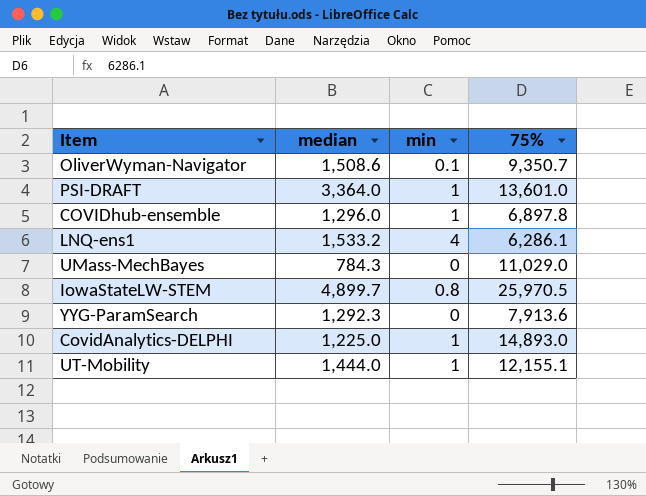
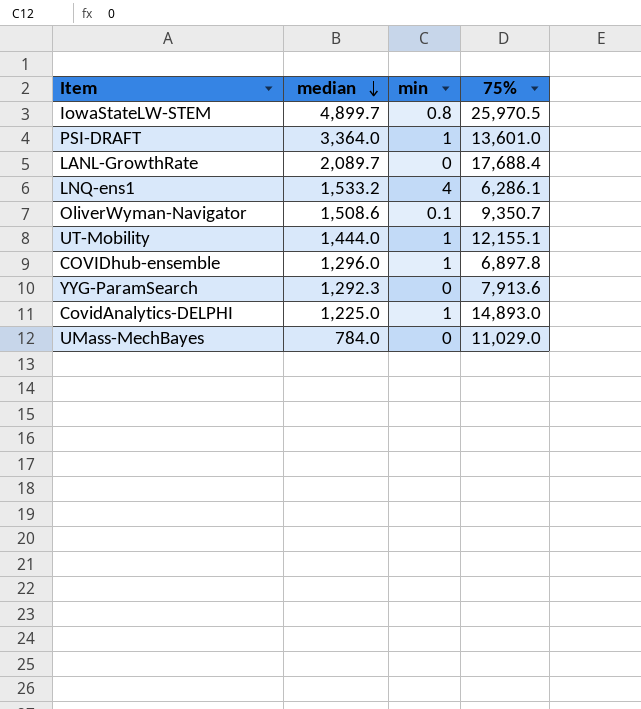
row order: none -> median descending
row LANL-GrowthRate: none -> 2,089.7 | 0 | 17,688.4
UMass-MechBayes | median: 784.3 -> 784.0

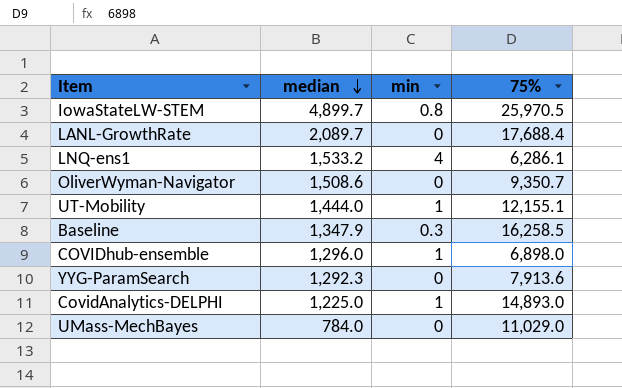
row PSI-DRAFT: 3,364.0 | 1 | 13,601.0 -> none
OliverWyman-Navigator | min: 0.1 -> 0
row Baseline: none -> 1,347.9 | 0.3 | 16,258.5
COVIDhub-ensemble | 75%: 6,897.8 -> 6,898.0

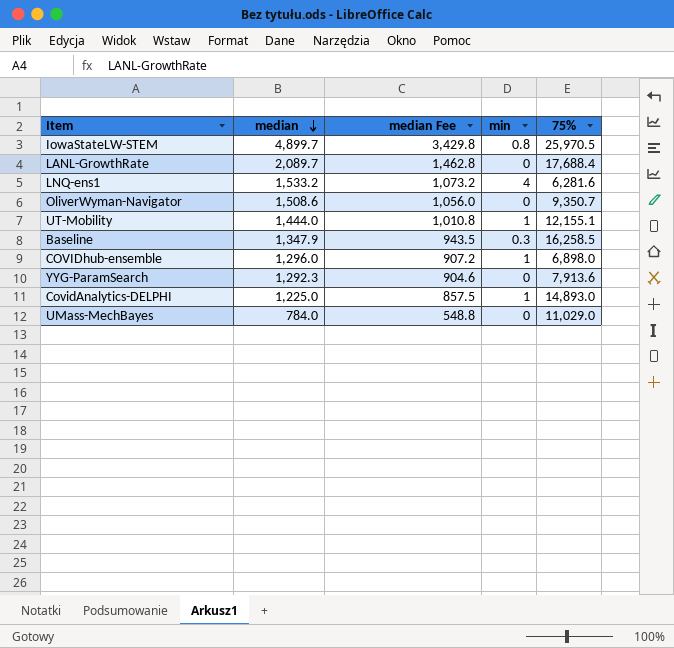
column median Fee | formula: none -> [median] * 0.7
LNQ-ens1 | 75%: 6,286.1 -> 6,281.6

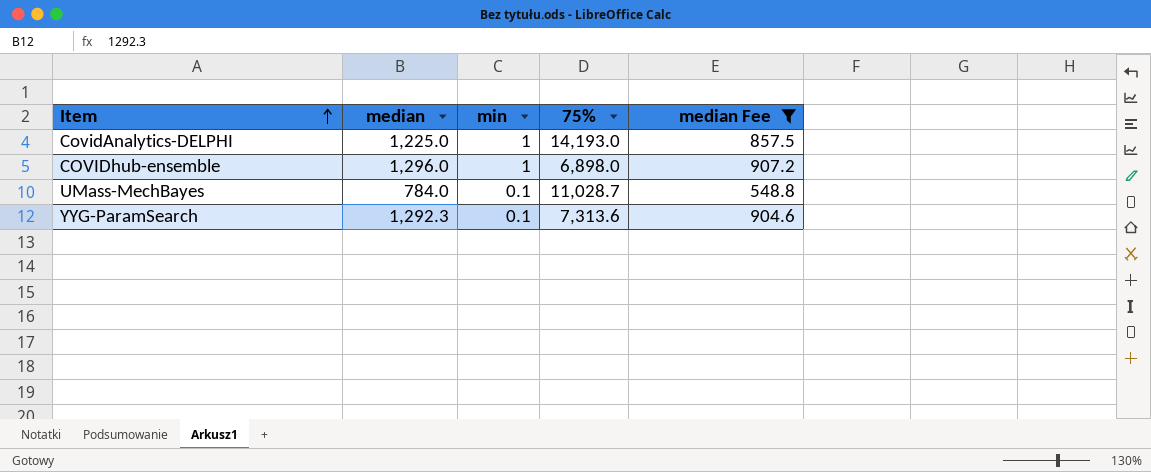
filter: none -> median Fee <= 907.2
row order: median descending -> Item ascending
column median Fee | position: 3 -> 5
CovidAnalytics-DELPHI | 75%: 14,893.0 -> 14,193.0
UMass-MechBayes | min: 0 -> 0.1
UMass-MechBayes | 75%: 11,029.0 -> 11,028.7
YYG-ParamSearch | min: 0 -> 0.1
YYG-ParamSearch | 75%: 7,913.6 -> 7,313.6

